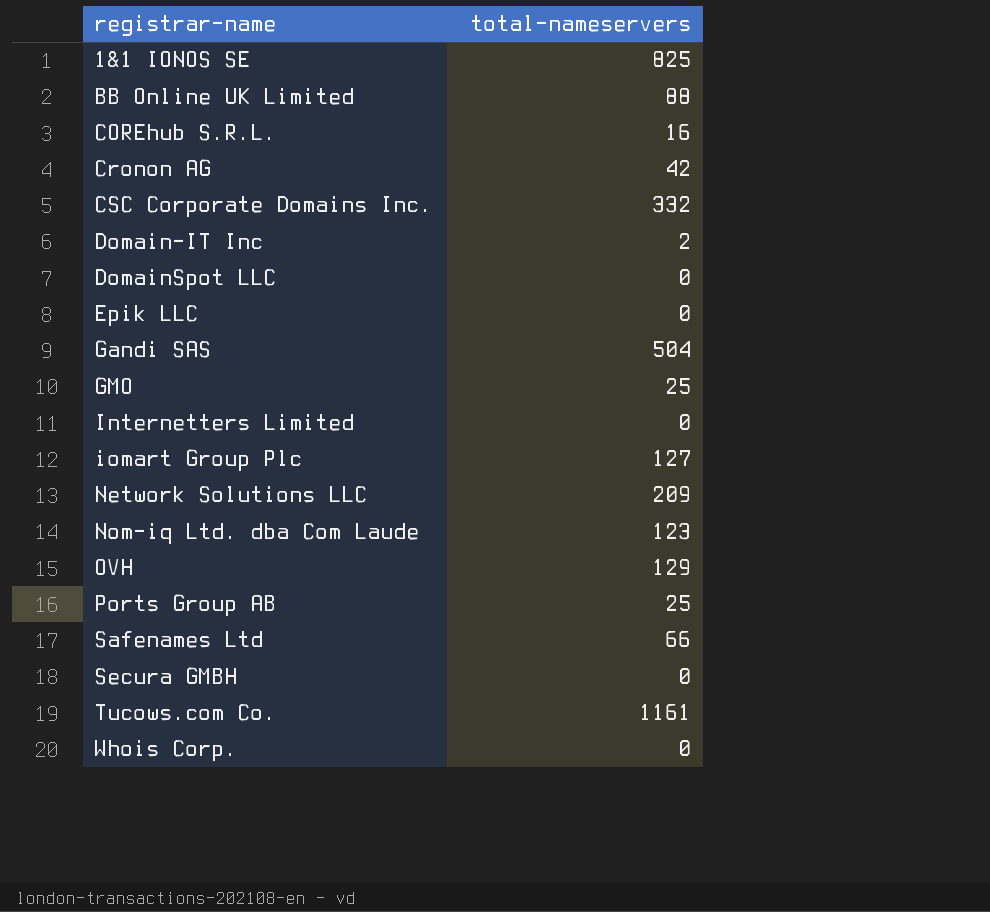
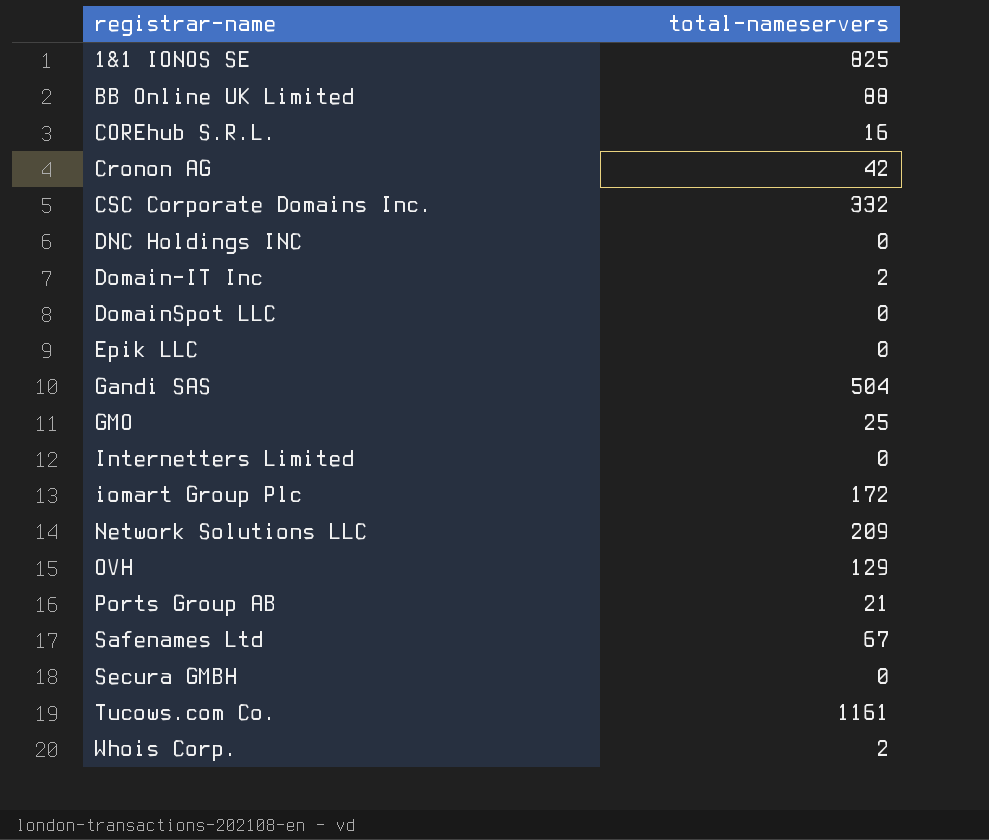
row Nom-iq Ltd. dba Com Laude: 123 -> none
row DNC Holdings INC: none -> 0
iomart Group Plc | total-nameservers: 127 -> 172
Ports Group AB | total-nameservers: 25 -> 21
Safenames Ltd | total-nameservers: 66 -> 67
Whois Corp. | total-nameservers: 0 -> 2

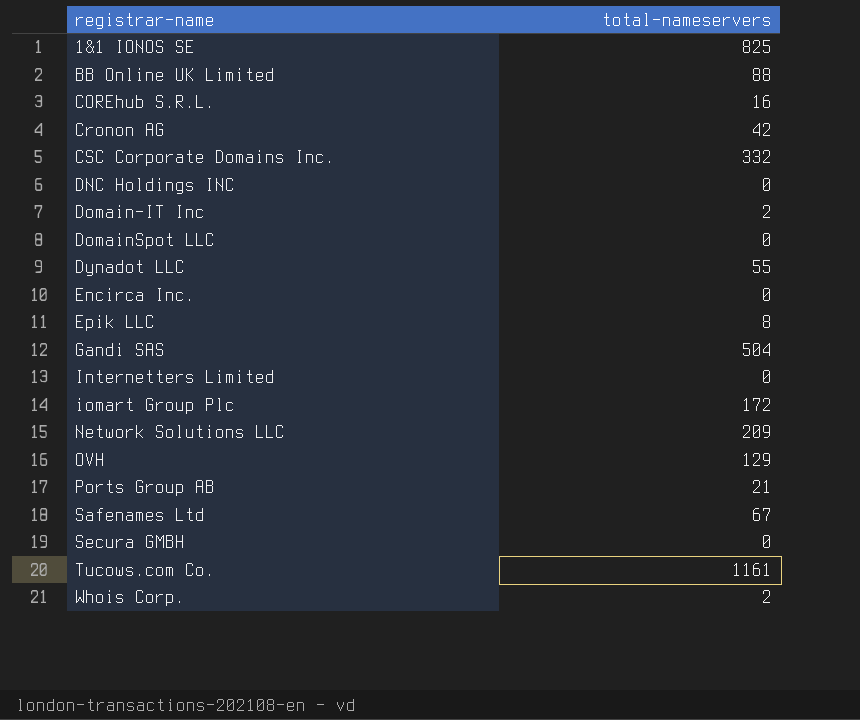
row GMO: 25 -> none
row Dynadot LLC: none -> 55
row Encirca Inc.: none -> 0
Epik LLC | total-nameservers: 0 -> 8

